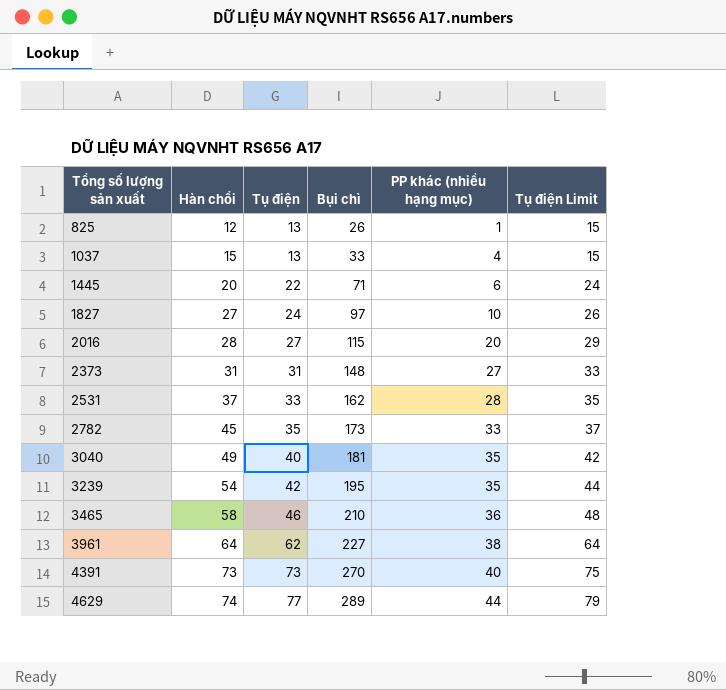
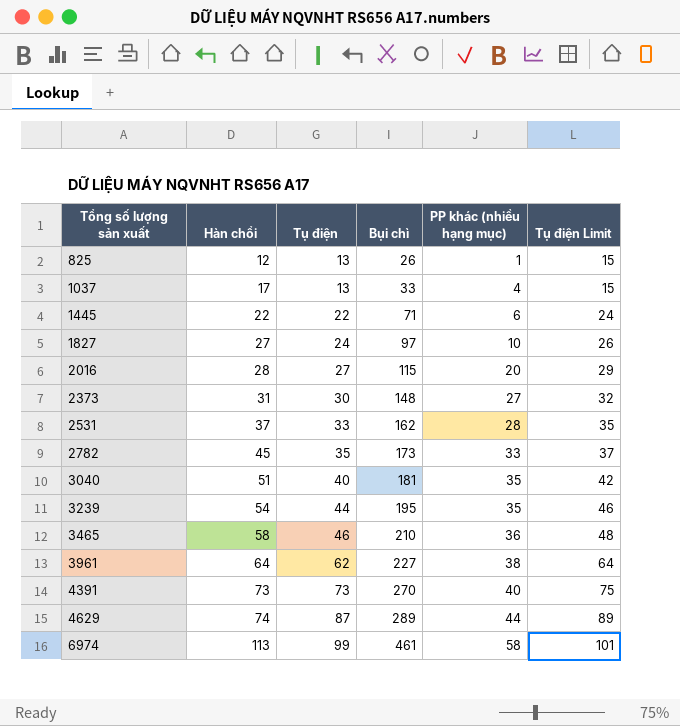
1037 | Hàn chổi: 15 -> 17
1445 | Hàn chổi: 20 -> 22
2373 | Tụ điện: 31 -> 30
2373 | Tụ điện Limit: 33 -> 32
3040 | Hàn chổi: 49 -> 51
3239 | Tụ điện: 42 -> 44
3239 | Tụ điện Limit: 44 -> 46
4629 | Tụ điện: 77 -> 87
4629 | Tụ điện Limit: 79 -> 89
row 6974: none -> 113 | 99 | 461 | 58 | 101

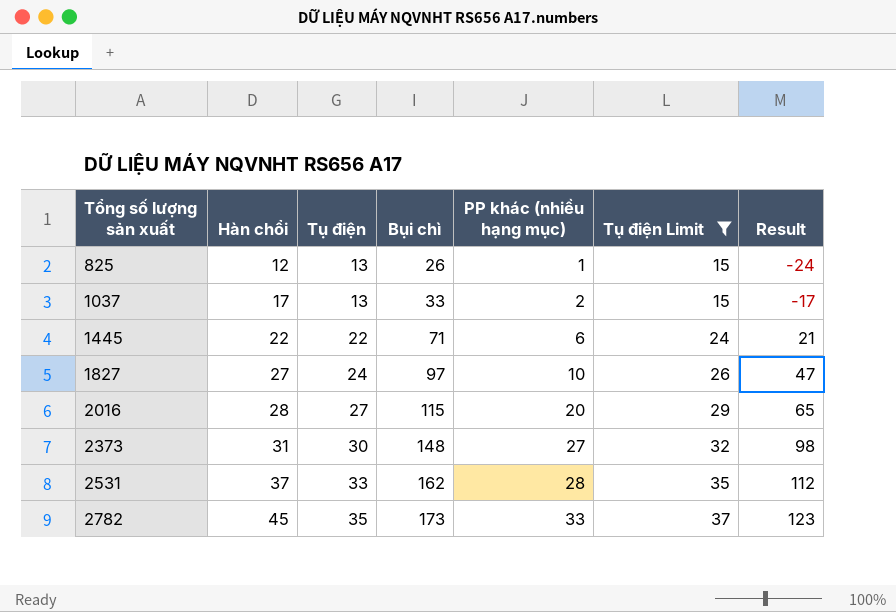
filter: none -> Tụ điện Limit <= 37
column Result | formula: none -> [Bụi chì] - 50
1037 | PP khác (nhiều hạng mục): 4 -> 2

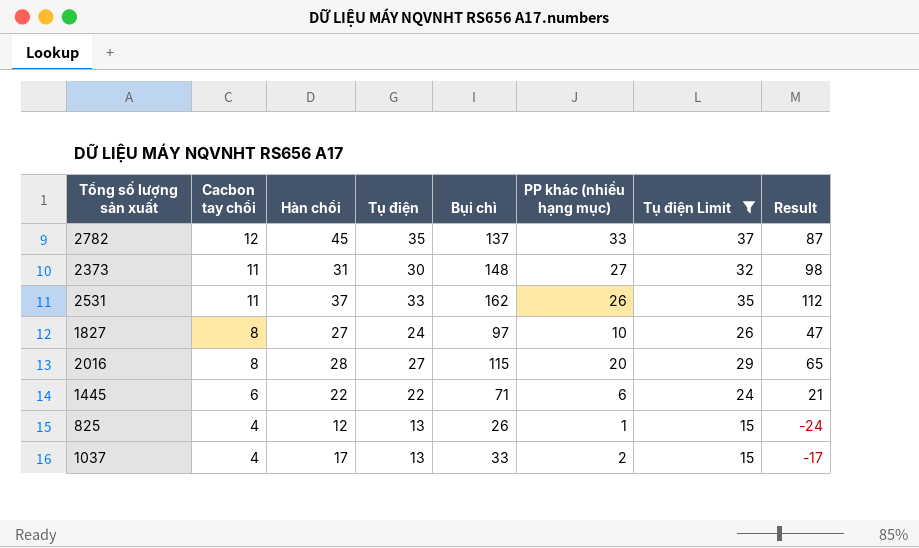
row order: Tổng số lượng sản xuất ascending -> Cacbon tay chổi descending
column Cacbon tay chổi | position: none -> 2
2782 | Bụi chì: 173 -> 137
2782 | Result: 123 -> 87
2531 | PP khác (nhiều hạng mục): 28 -> 26

